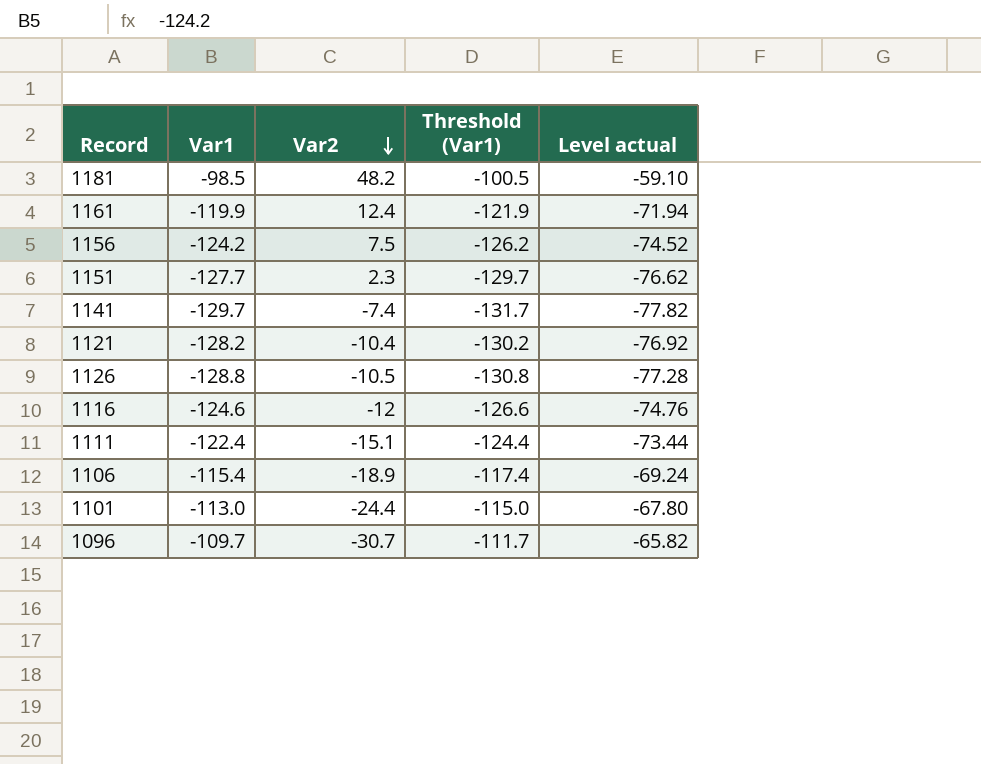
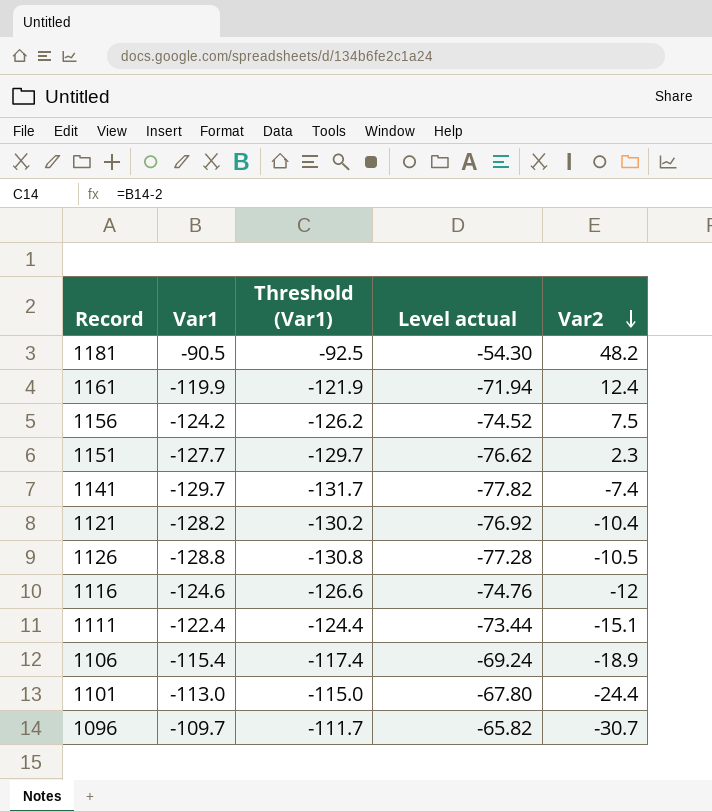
column Var2 | position: 3 -> 5
1181 | Var1: -98.5 -> -90.5
1181 | Threshold (Var1): -100.5 -> -92.5
1181 | Level actual: -59.10 -> -54.30

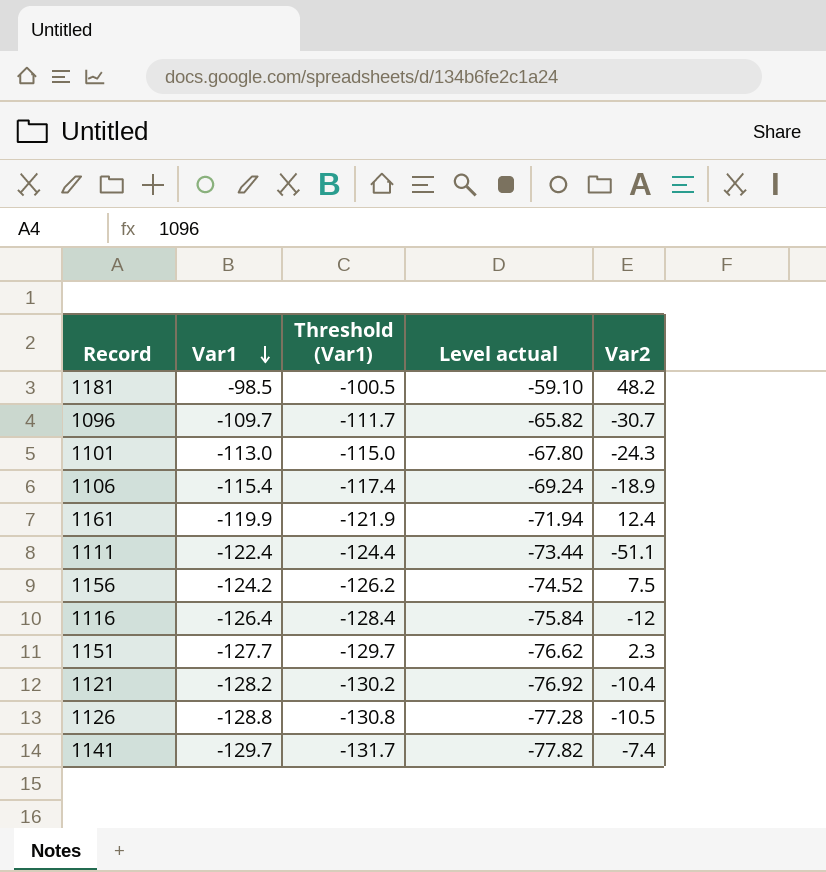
row order: Var2 descending -> Var1 descending
1181 | Var1: -90.5 -> -98.5
1181 | Threshold (Var1): -92.5 -> -100.5
1181 | Level actual: -54.30 -> -59.10
1101 | Var2: -24.4 -> -24.3
1111 | Var2: -15.1 -> -51.1
1116 | Var1: -124.6 -> -126.4
1116 | Threshold (Var1): -126.6 -> -128.4
1116 | Level actual: -74.76 -> -75.84

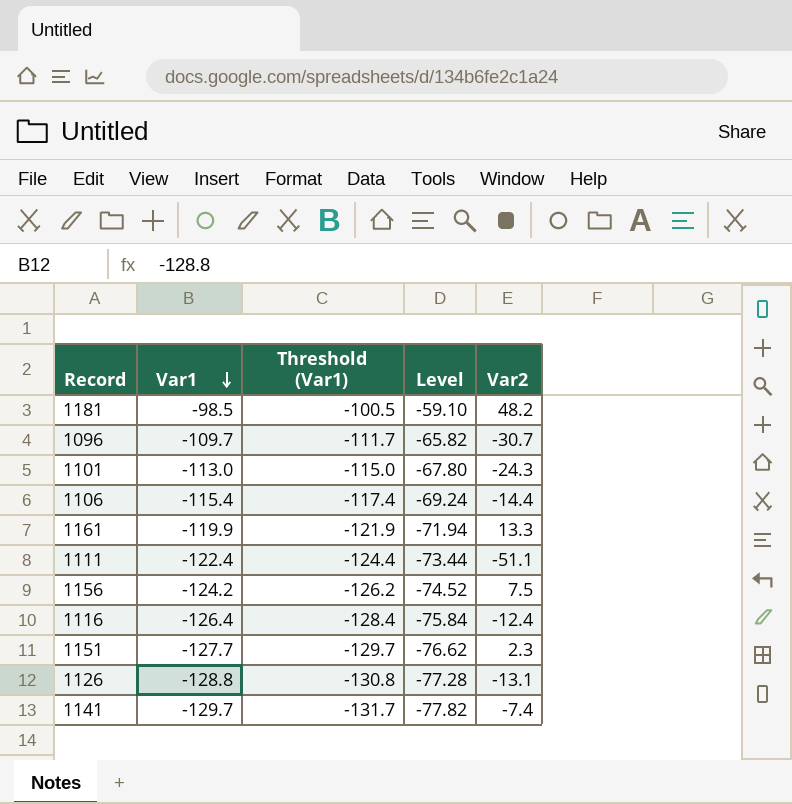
column name: Level actual -> Level
row 1121: -128.2 | -130.2 | -76.92 | -10.4 -> none
1106 | Var2: -18.9 -> -14.4
1161 | Var2: 12.4 -> 13.3
1116 | Var2: -12 -> -12.4
1126 | Var2: -10.5 -> -13.1

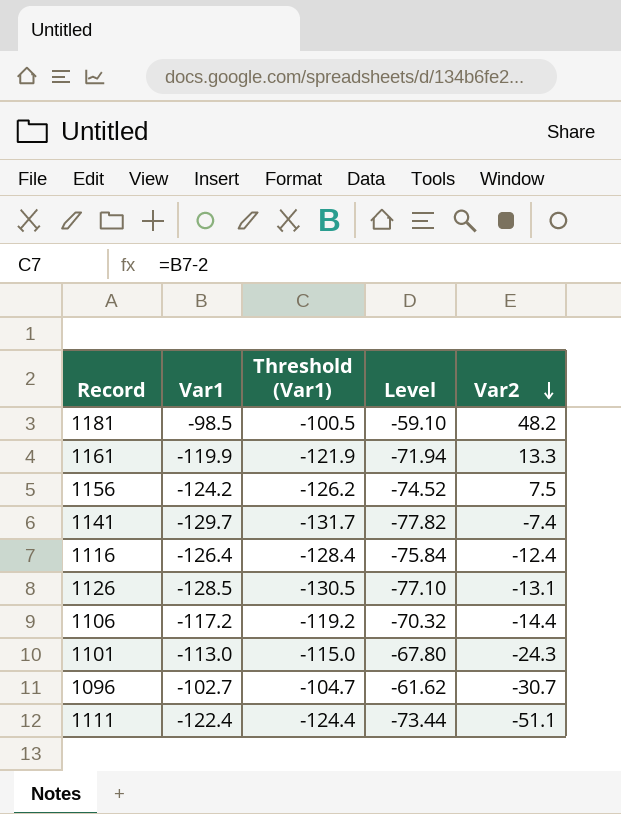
row order: Var1 descending -> Var2 descending
row 1151: -127.7 | -129.7 | -76.62 | 2.3 -> none
1126 | Var1: -128.8 -> -128.5
1126 | Threshold (Var1): -130.8 -> -130.5
1126 | Level: -77.28 -> -77.10
1106 | Var1: -115.4 -> -117.2
1106 | Threshold (Var1): -117.4 -> -119.2
1106 | Level: -69.24 -> -70.32
1096 | Var1: -109.7 -> -102.7
1096 | Threshold (Var1): -111.7 -> -104.7
1096 | Level: -65.82 -> -61.62

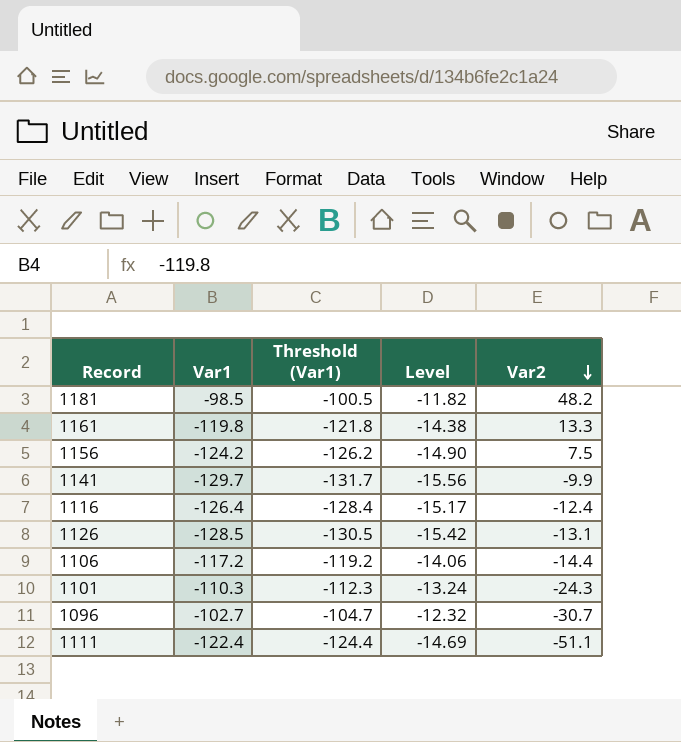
column Level | formula: [Var1] * 0.6 -> [Var1] * 0.12
1161 | Var1: -119.9 -> -119.8
1161 | Threshold (Var1): -121.9 -> -121.8
1141 | Var2: -7.4 -> -9.9
1101 | Var1: -113.0 -> -110.3
1101 | Threshold (Var1): -115.0 -> -112.3

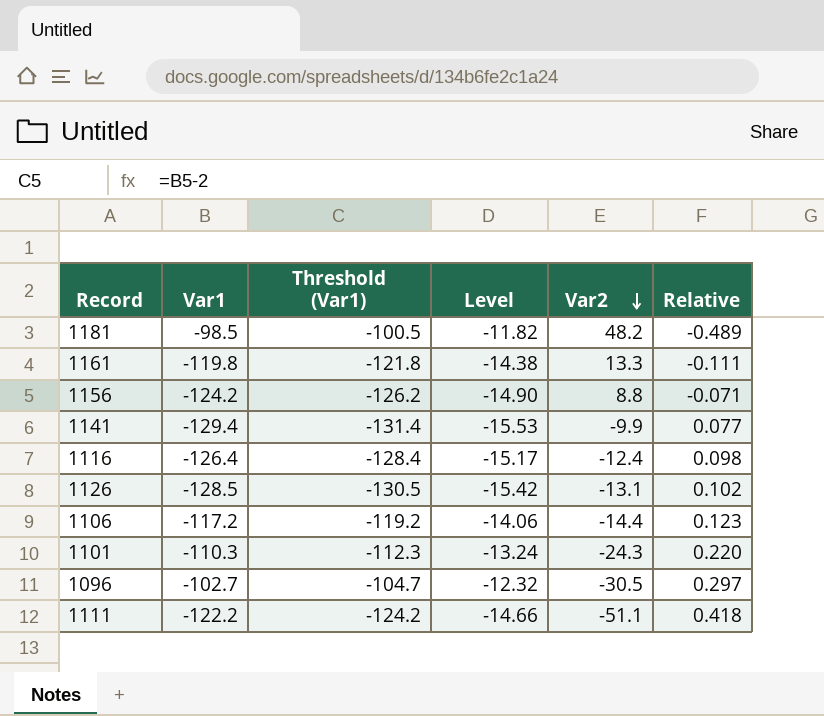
column Relative | formula: none -> [Var2] / [Var1]
1156 | Var2: 7.5 -> 8.8
1141 | Var1: -129.7 -> -129.4
1141 | Threshold (Var1): -131.7 -> -131.4
1141 | Level: -15.56 -> -15.53
1096 | Var2: -30.7 -> -30.5
1111 | Var1: -122.4 -> -122.2
1111 | Threshold (Var1): -124.4 -> -124.2
1111 | Level: -14.69 -> -14.66

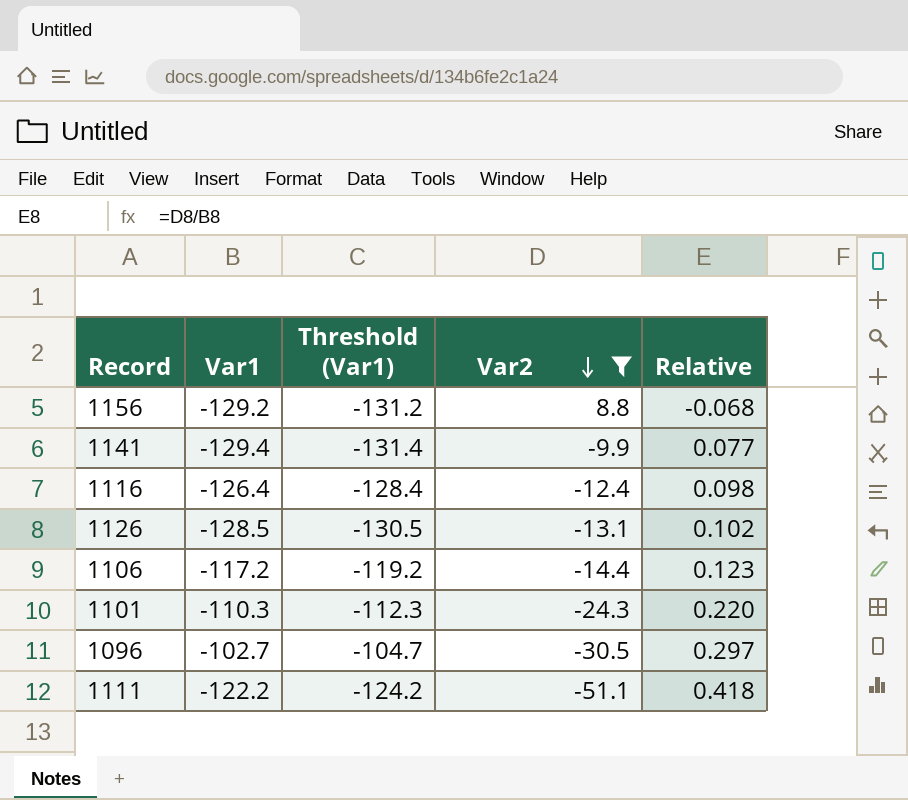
filter: none -> Var2 <= 8.8
column Level | formula: [Var1] * 0.12 -> none
1156 | Var1: -124.2 -> -129.2
1156 | Threshold (Var1): -126.2 -> -131.2
1156 | Relative: -0.071 -> -0.068

